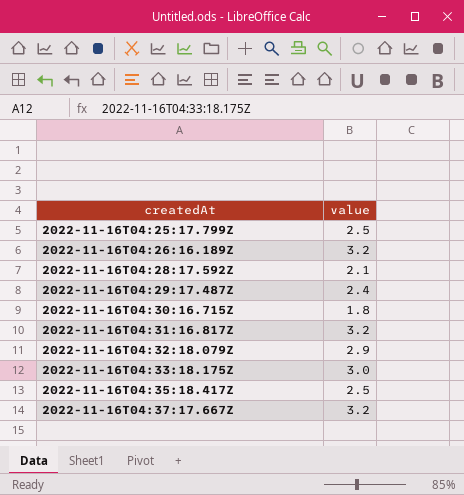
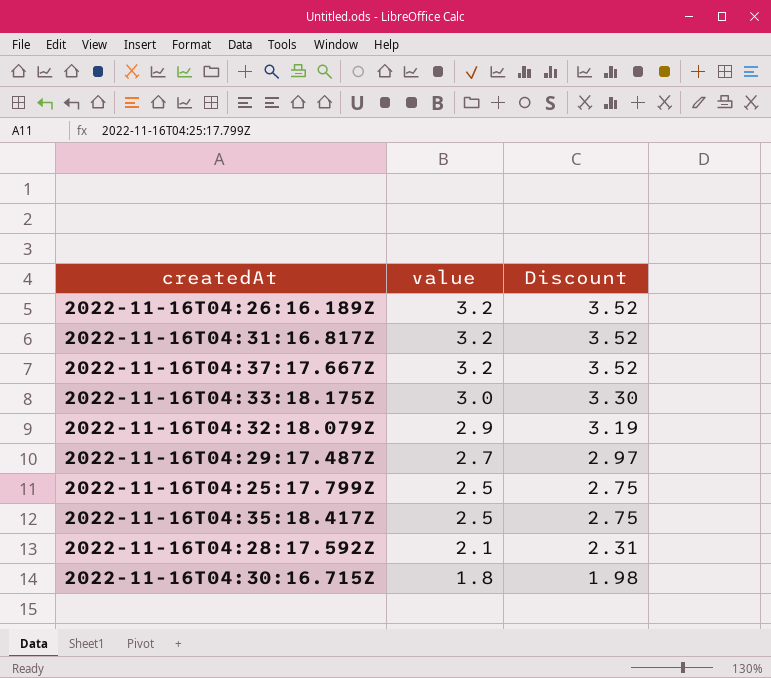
row order: createdAt ascending -> value descending
column Discount | formula: none -> [value] * 1.1
2022-11-16T04:29:17.487Z | value: 2.4 -> 2.7

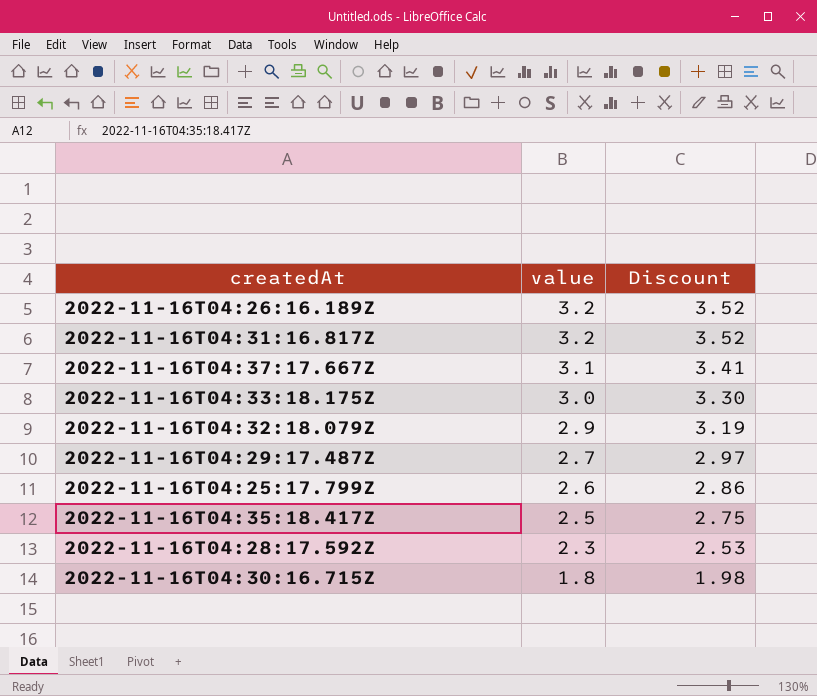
2022-11-16T04:37:17.667Z | value: 3.2 -> 3.1
2022-11-16T04:37:17.667Z | Discount: 3.52 -> 3.41
2022-11-16T04:25:17.799Z | value: 2.5 -> 2.6
2022-11-16T04:25:17.799Z | Discount: 2.75 -> 2.86
2022-11-16T04:28:17.592Z | value: 2.1 -> 2.3
2022-11-16T04:28:17.592Z | Discount: 2.31 -> 2.53

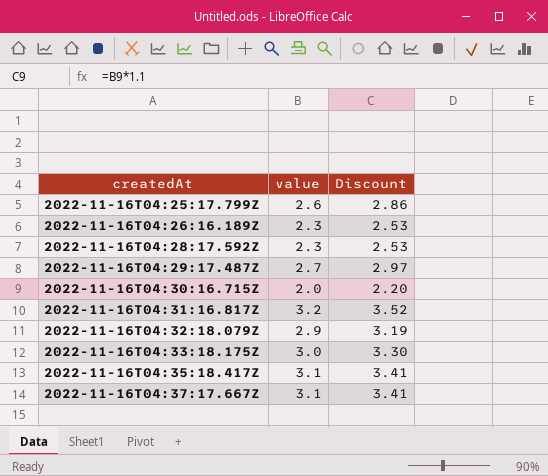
row order: value descending -> createdAt ascending
2022-11-16T04:26:16.189Z | value: 3.2 -> 2.3
2022-11-16T04:26:16.189Z | Discount: 3.52 -> 2.53
2022-11-16T04:30:16.715Z | value: 1.8 -> 2.0
2022-11-16T04:30:16.715Z | Discount: 1.98 -> 2.20
2022-11-16T04:35:18.417Z | value: 2.5 -> 3.1
2022-11-16T04:35:18.417Z | Discount: 2.75 -> 3.41

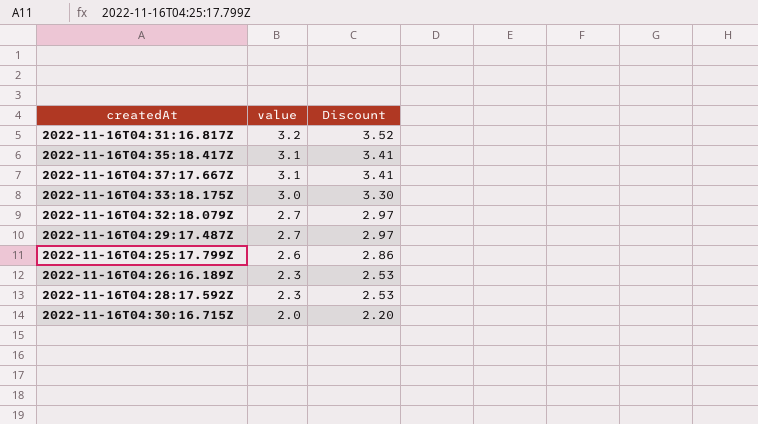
row order: createdAt ascending -> value descending
2022-11-16T04:32:18.079Z | value: 2.9 -> 2.7
2022-11-16T04:32:18.079Z | Discount: 3.19 -> 2.97

